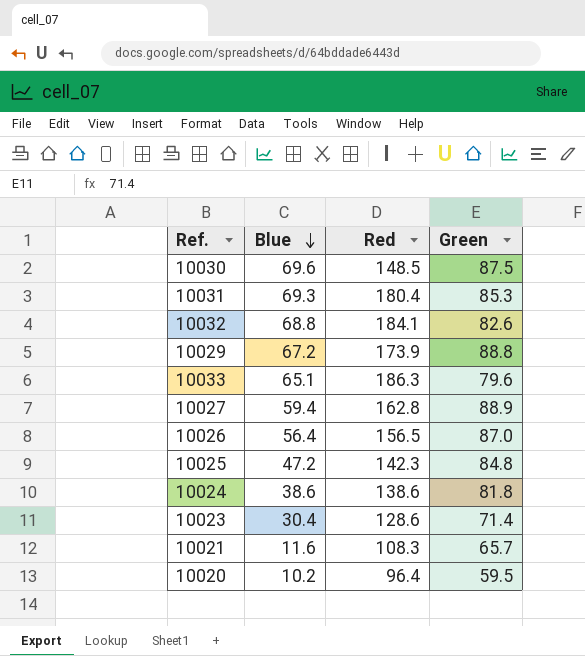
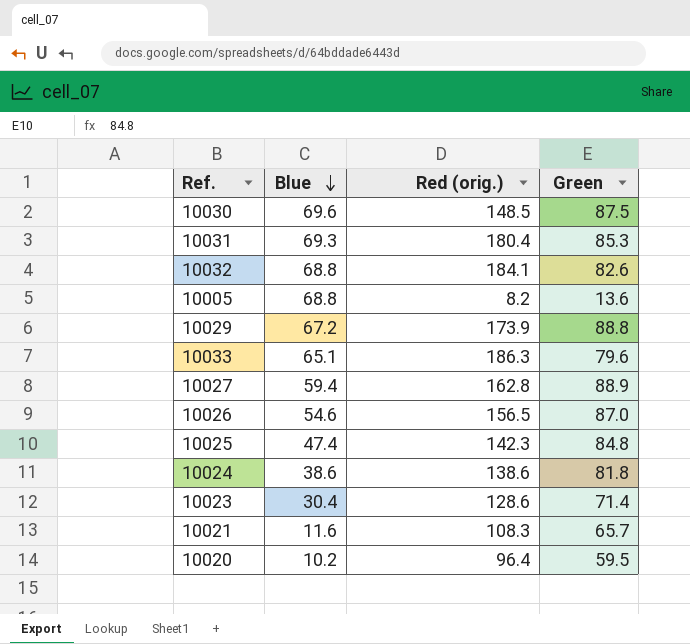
column name: Red -> Red (orig.)
row 10005: none -> 68.8 | 8.2 | 13.6
10026 | Blue: 56.4 -> 54.6
10025 | Blue: 47.2 -> 47.4

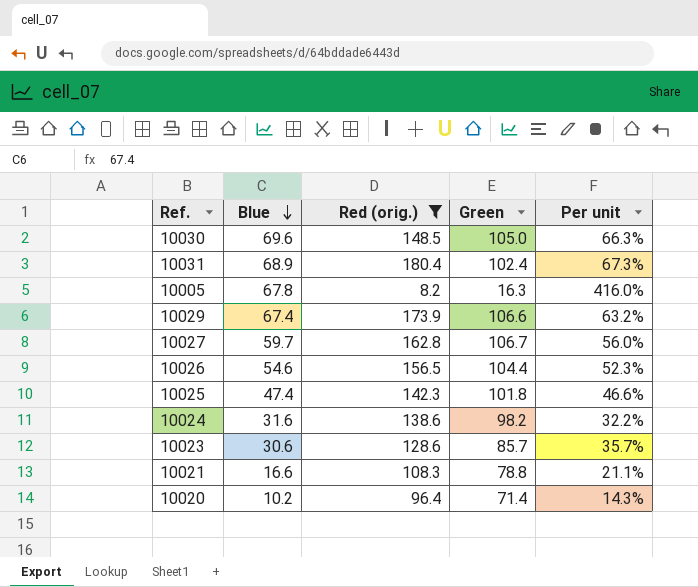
filter: none -> Red (orig.) <= 180.4
column Per unit | formula: none -> [Blue] / [Green]
10030 | Green: 87.5 -> 105.0
10031 | Blue: 69.3 -> 68.9
10031 | Green: 85.3 -> 102.4
10005 | Blue: 68.8 -> 67.8
10005 | Green: 13.6 -> 16.3
10029 | Blue: 67.2 -> 67.4
10029 | Green: 88.8 -> 106.6
10027 | Blue: 59.4 -> 59.7
10027 | Green: 88.9 -> 106.7
10026 | Green: 87.0 -> 104.4
10025 | Green: 84.8 -> 101.8
10024 | Blue: 38.6 -> 31.6
10024 | Green: 81.8 -> 98.2
10023 | Blue: 30.4 -> 30.6
10023 | Green: 71.4 -> 85.7
10021 | Blue: 11.6 -> 16.6
10021 | Green: 65.7 -> 78.8
10020 | Green: 59.5 -> 71.4

